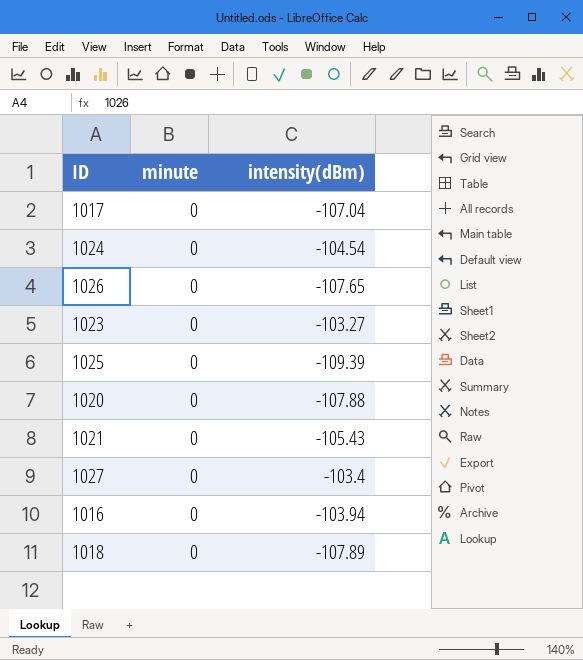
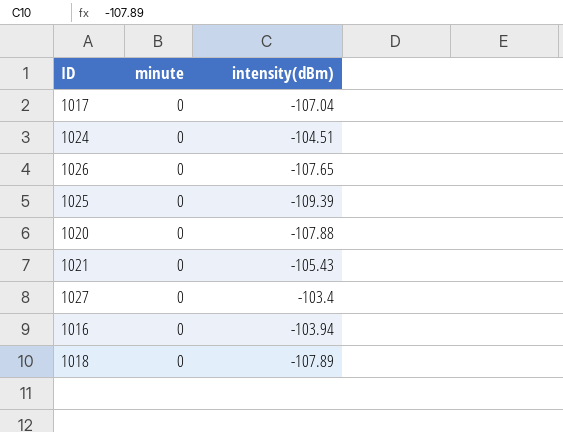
row 1023: 0 | -103.27 -> none
1024 | intensity(dBm): -104.54 -> -104.51

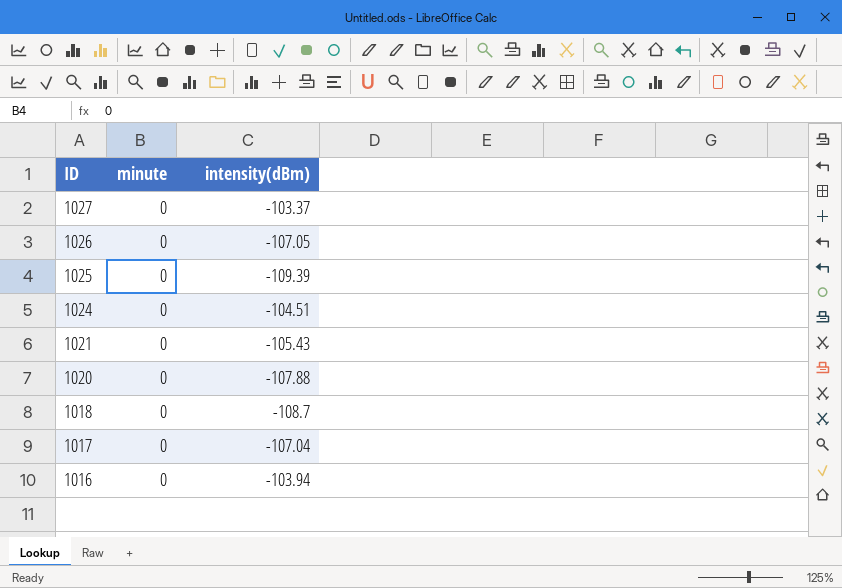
row order: none -> ID descending
1027 | intensity(dBm): -103.4 -> -103.37
1026 | intensity(dBm): -107.65 -> -107.05
1018 | intensity(dBm): -107.89 -> -108.7

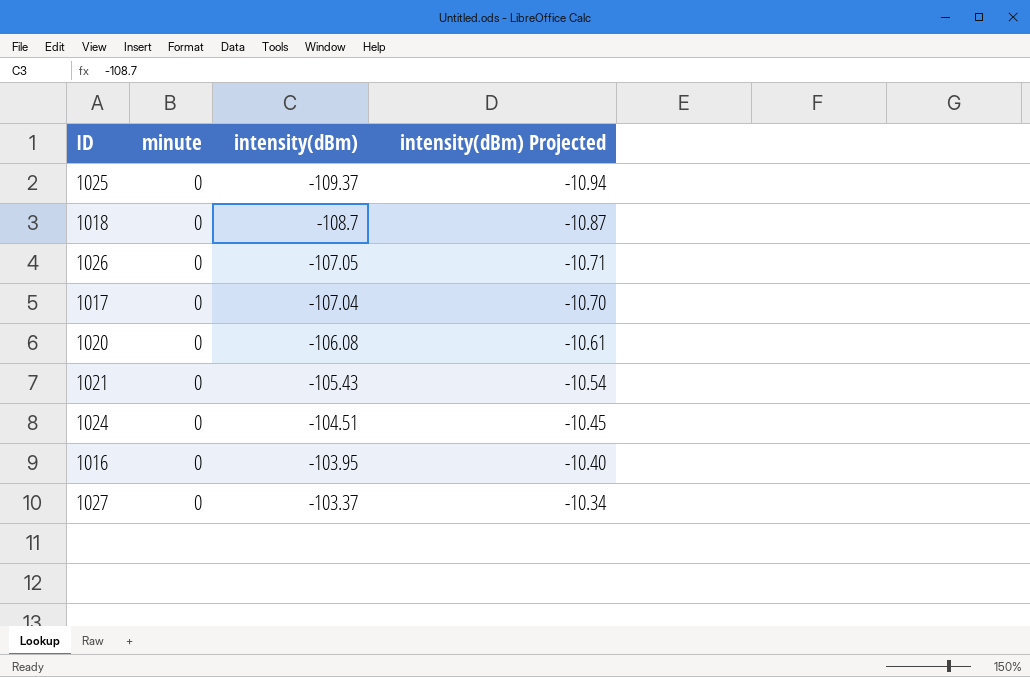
row order: ID descending -> intensity(dBm) ascending
column intensity(dBm) Projected | formula: none -> [intensity(dBm)] * 0.1
1025 | intensity(dBm): -109.39 -> -109.37
1020 | intensity(dBm): -107.88 -> -106.08
1016 | intensity(dBm): -103.94 -> -103.95

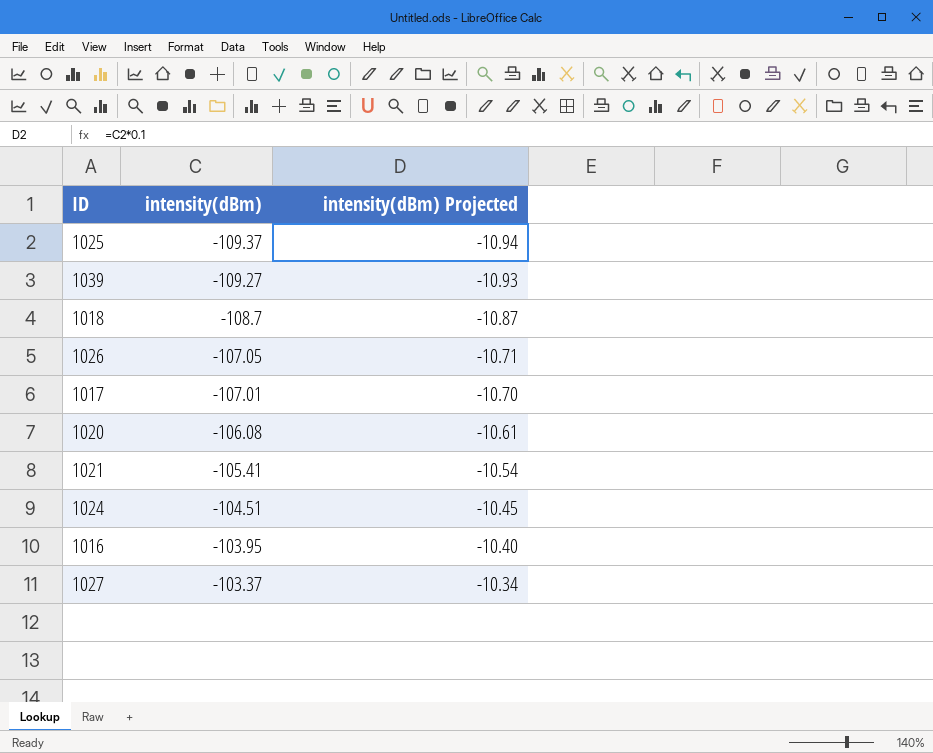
column minute | position: 2 -> none
row 1039: none -> -109.27 | -10.93
1017 | intensity(dBm): -107.04 -> -107.01
1021 | intensity(dBm): -105.43 -> -105.41

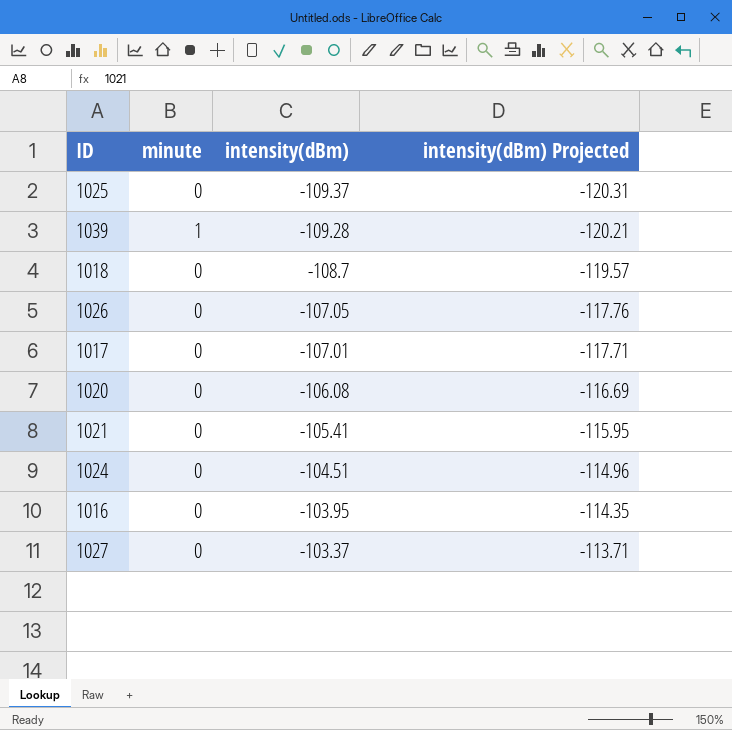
column minute | position: none -> 2
column intensity(dBm) Projected | formula: [intensity(dBm)] * 0.1 -> [intensity(dBm)] * 1.1
1039 | intensity(dBm): -109.27 -> -109.28

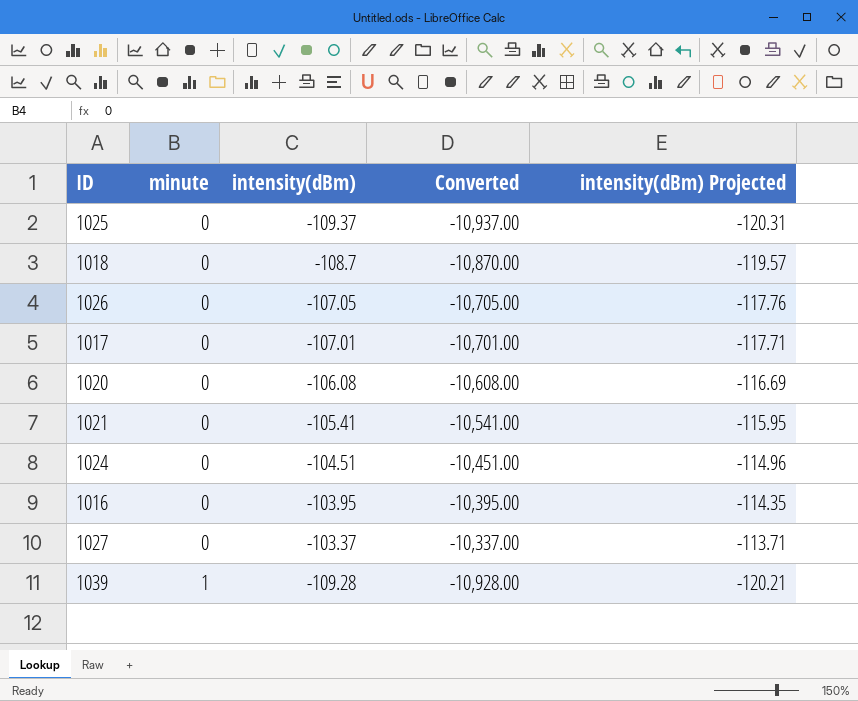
row order: intensity(dBm) ascending -> minute ascending
column Converted | formula: none -> [intensity(dBm)] * 100

